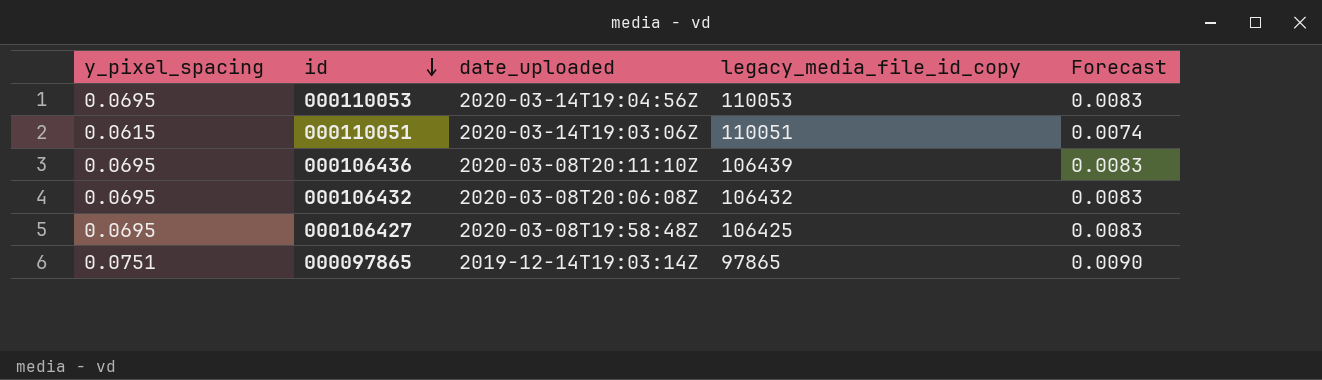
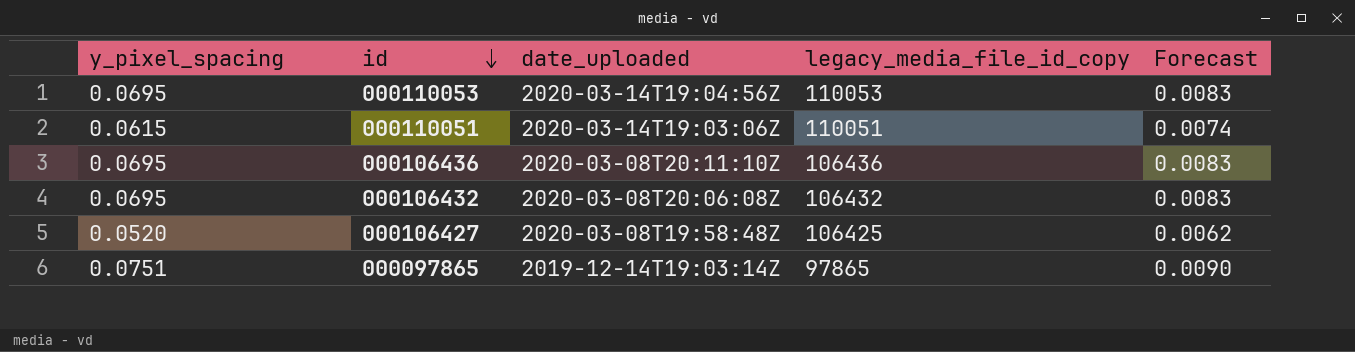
000106436 | legacy_media_file_id_copy: 106439 -> 106436
000106427 | y_pixel_spacing: 0.0695 -> 0.0520
000106427 | Forecast: 0.0083 -> 0.0062

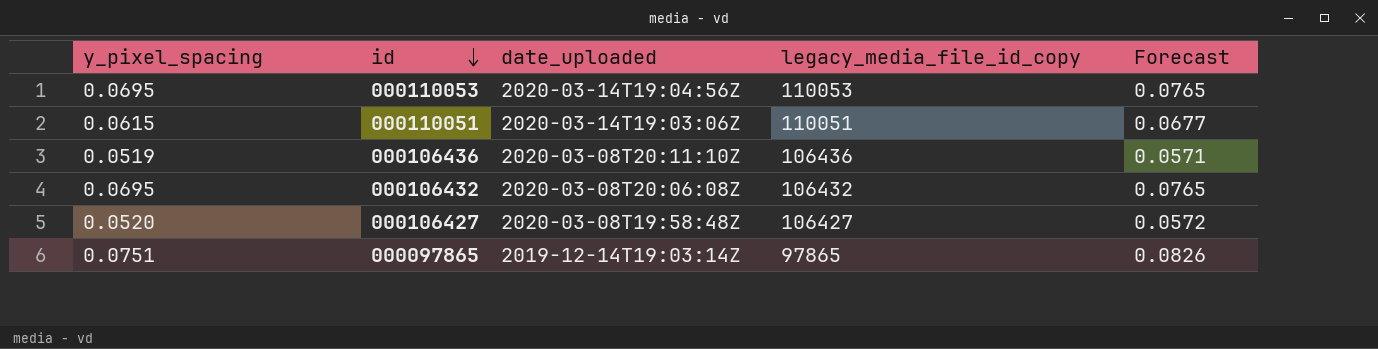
column Forecast | formula: [y_pixel_spacing] * 0.12 -> [y_pixel_spacing] * 1.1
000106436 | y_pixel_spacing: 0.0695 -> 0.0519
000106427 | legacy_media_file_id_copy: 106425 -> 106427

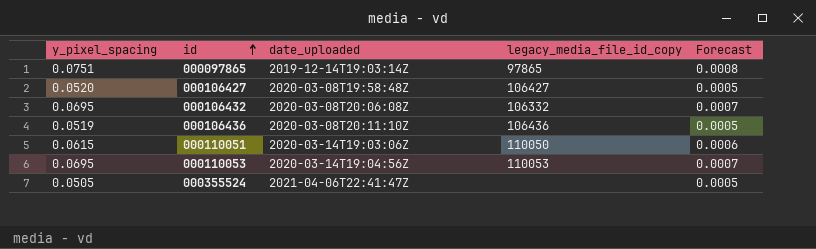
row order: id descending -> id ascending
column Forecast | formula: [y_pixel_spacing] * 1.1 -> [y_pixel_spacing] * 0.01
000106432 | legacy_media_file_id_copy: 106432 -> 106332
000110051 | legacy_media_file_id_copy: 110051 -> 110050
row 000355524: none -> 0.0505 | 2021-04-06T22:41:47Z | none | 0.0005

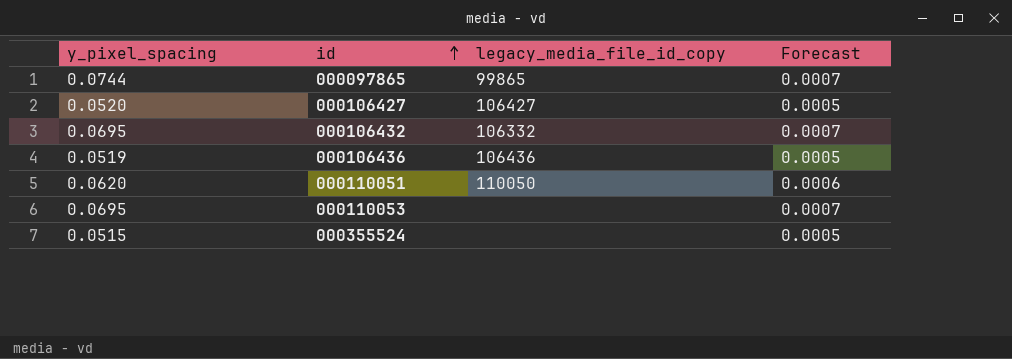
column date_uploaded | position: 3 -> none
000097865 | y_pixel_spacing: 0.0751 -> 0.0744
000097865 | legacy_media_file_id_copy: 97865 -> 99865
000097865 | Forecast: 0.0008 -> 0.0007
000110051 | y_pixel_spacing: 0.0615 -> 0.0620
000110053 | legacy_media_file_id_copy: 110053 -> none
000355524 | y_pixel_spacing: 0.0505 -> 0.0515

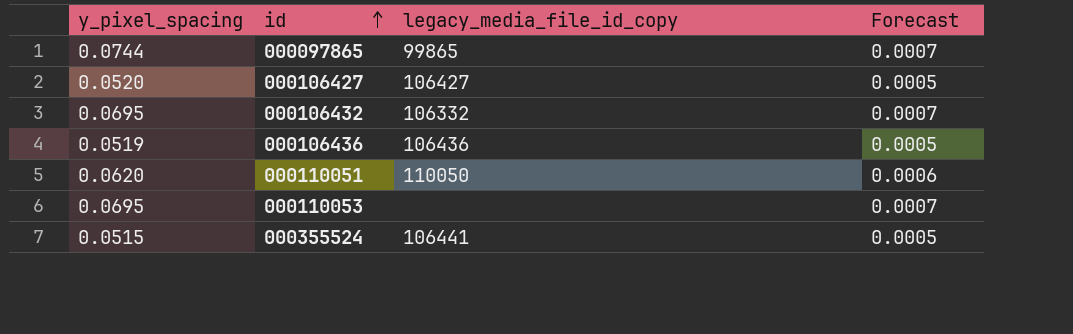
000355524 | legacy_media_file_id_copy: none -> 106441

